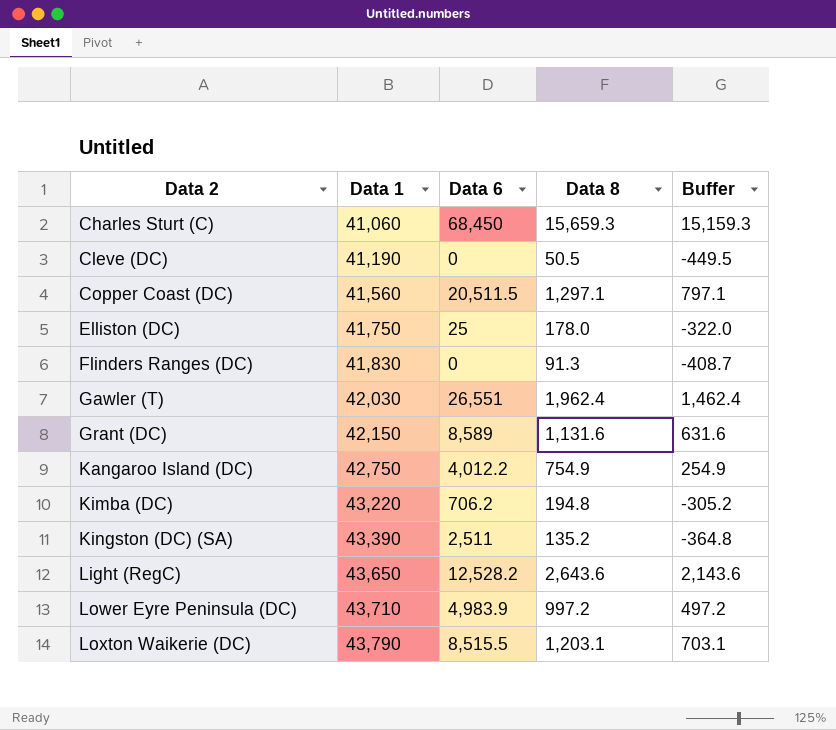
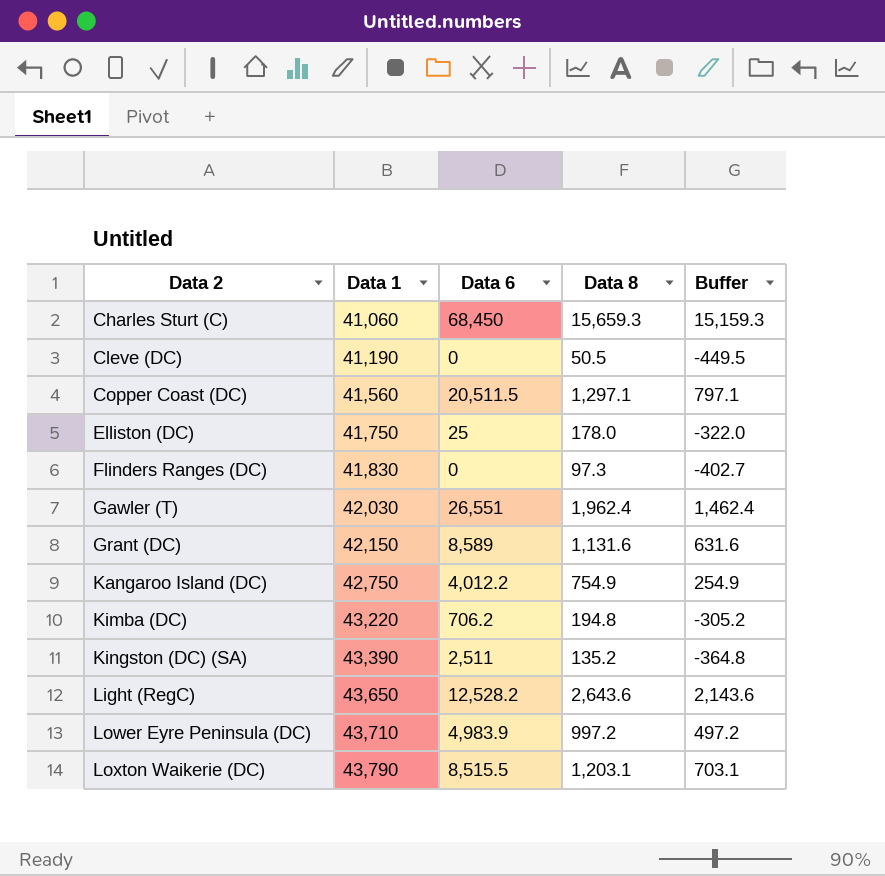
Flinders Ranges (DC) | Data 8: 91.3 -> 97.3
Flinders Ranges (DC) | Buffer: -408.7 -> -402.7

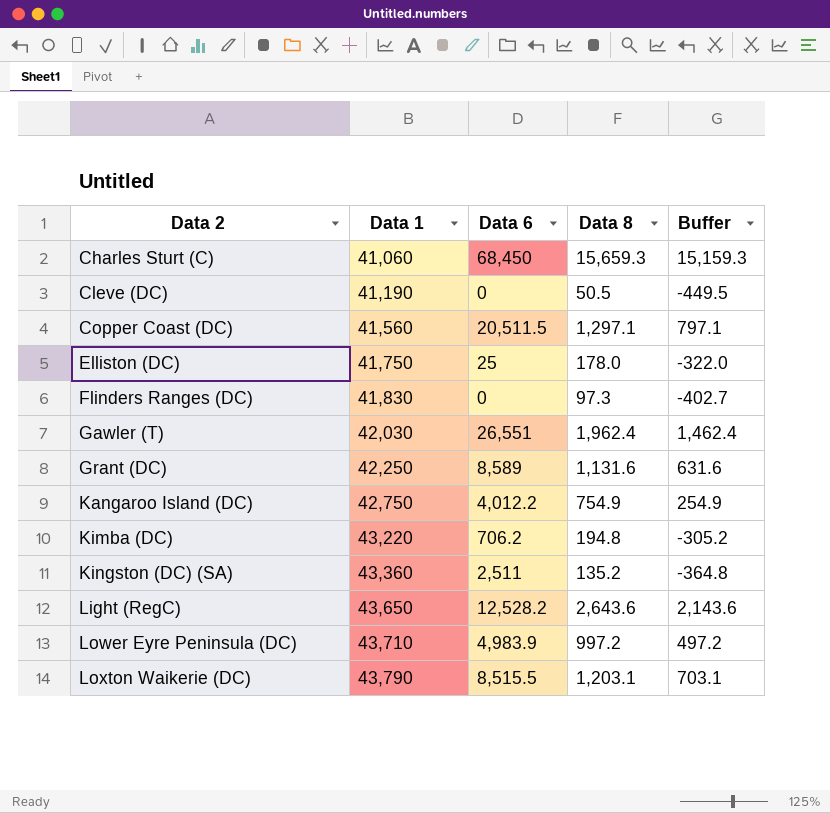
Grant (DC) | Data 1: 42,150 -> 42,250
Kingston (DC) (SA) | Data 1: 43,390 -> 43,360

